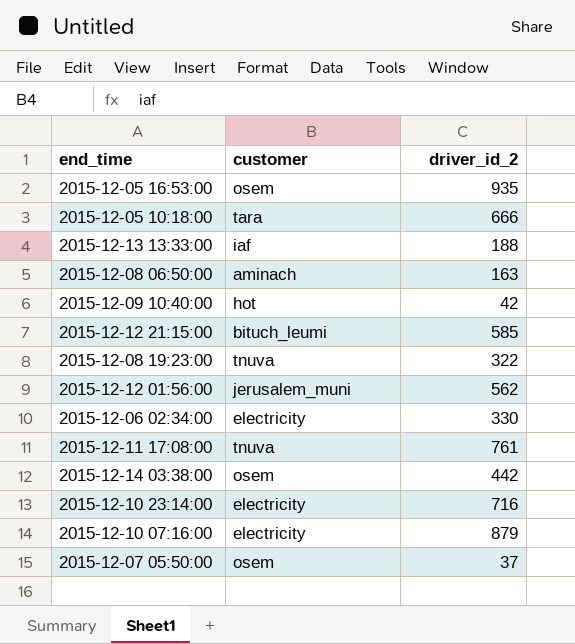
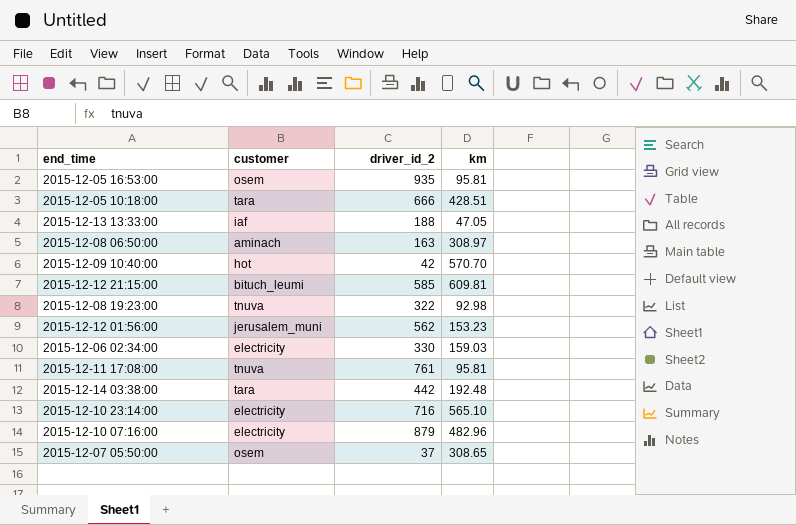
column km | position: none -> 4
2015-12-14 03:38:00 | customer: osem -> tara

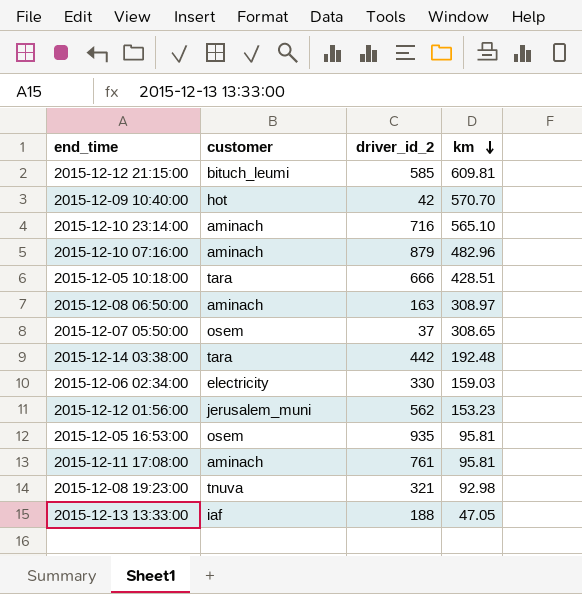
row order: none -> km descending
2015-12-10 23:14:00 | customer: electricity -> aminach
2015-12-10 07:16:00 | customer: electricity -> aminach
2015-12-11 17:08:00 | customer: tnuva -> aminach
2015-12-08 19:23:00 | driver_id_2: 322 -> 321

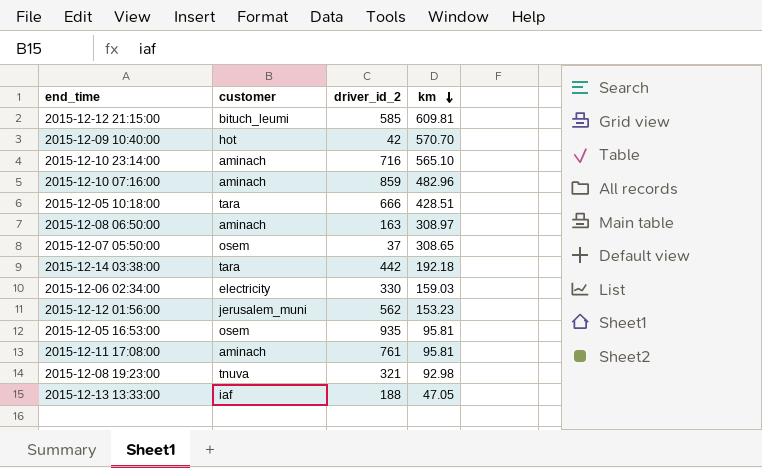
2015-12-10 07:16:00 | driver_id_2: 879 -> 859
2015-12-14 03:38:00 | km: 192.48 -> 192.18

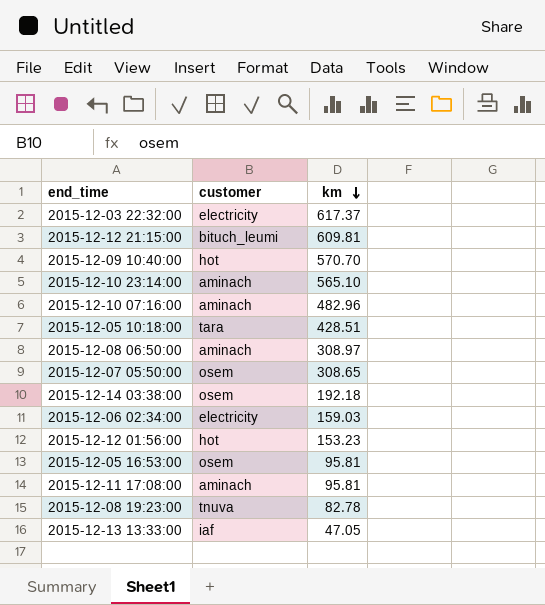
column driver_id_2 | position: 3 -> none
row 2015-12-03 22:32:00: none -> electricity | 617.37
2015-12-14 03:38:00 | customer: tara -> osem
2015-12-12 01:56:00 | customer: jerusalem_muni -> hot
2015-12-08 19:23:00 | km: 92.98 -> 82.78

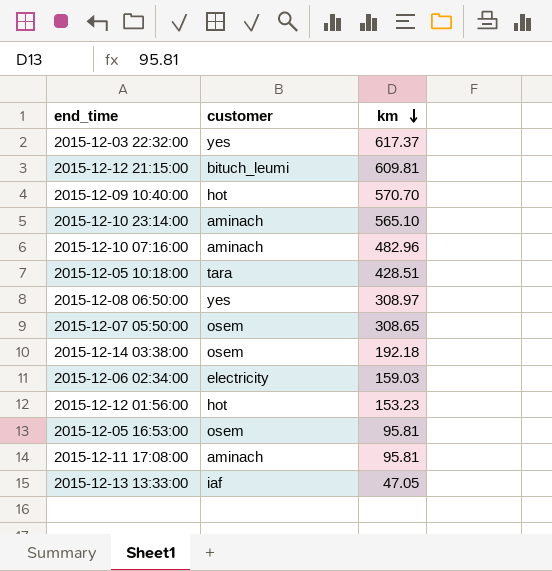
row 2015-12-08 19:23:00: tnuva | 82.78 -> none
2015-12-03 22:32:00 | customer: electricity -> yes
2015-12-08 06:50:00 | customer: aminach -> yes

